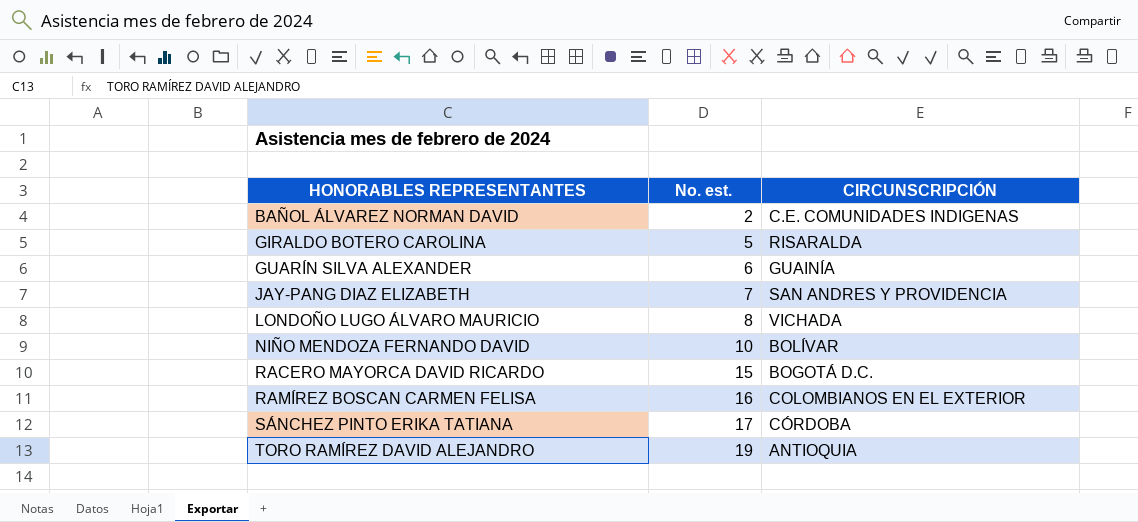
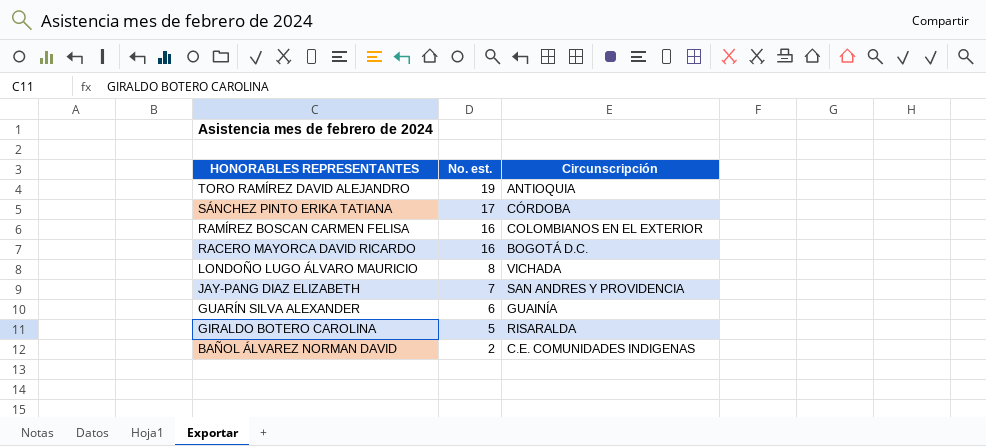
row order: HONORABLES REPRESENTANTES ascending -> HONORABLES REPRESENTANTES descending
column name: CIRCUNSCRIPCIÓN -> Circunscripción
row NIÑO MENDOZA FERNANDO DAVID: 10 | BOLÍVAR -> none
RACERO MAYORCA DAVID RICARDO | No. est.: 15 -> 16

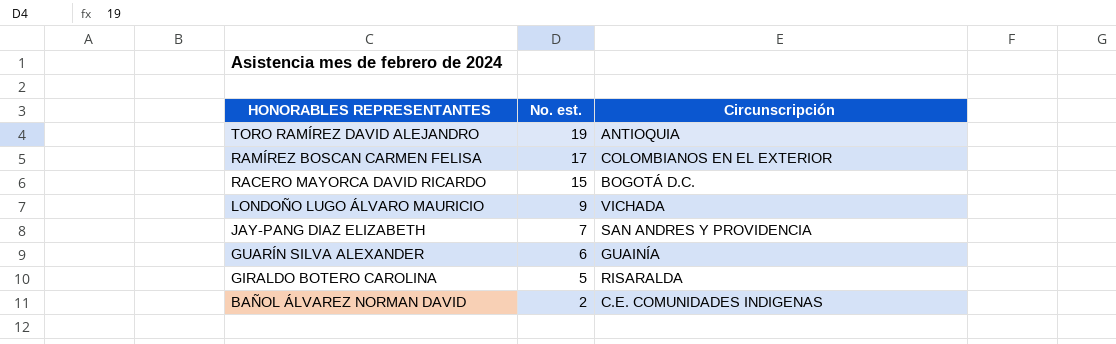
row SÁNCHEZ PINTO ERIKA TATIANA: 17 | CÓRDOBA -> none
RAMÍREZ BOSCAN CARMEN FELISA | No. est.: 16 -> 17
RACERO MAYORCA DAVID RICARDO | No. est.: 16 -> 15
LONDOÑO LUGO ÁLVARO MAURICIO | No. est.: 8 -> 9

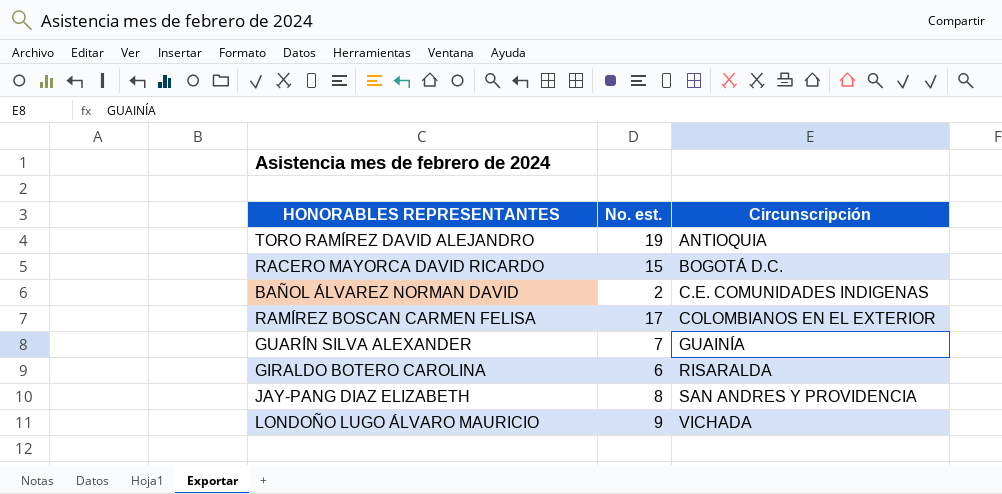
row order: HONORABLES REPRESENTANTES descending -> Circunscripción ascending
GUARÍN SILVA ALEXANDER | No. est.: 6 -> 7
GIRALDO BOTERO CAROLINA | No. est.: 5 -> 6
JAY-PANG DIAZ ELIZABETH | No. est.: 7 -> 8

